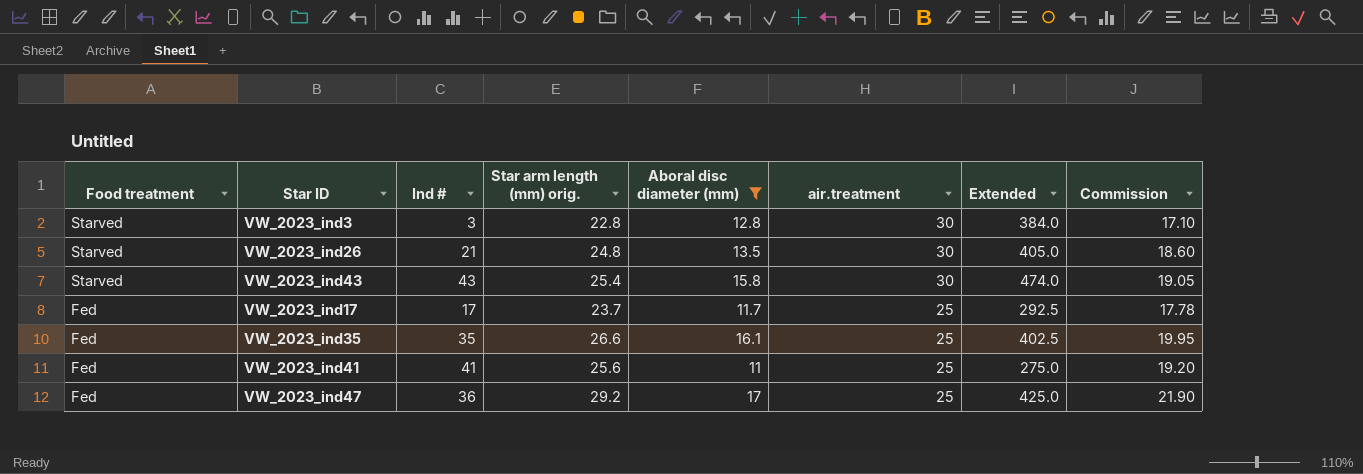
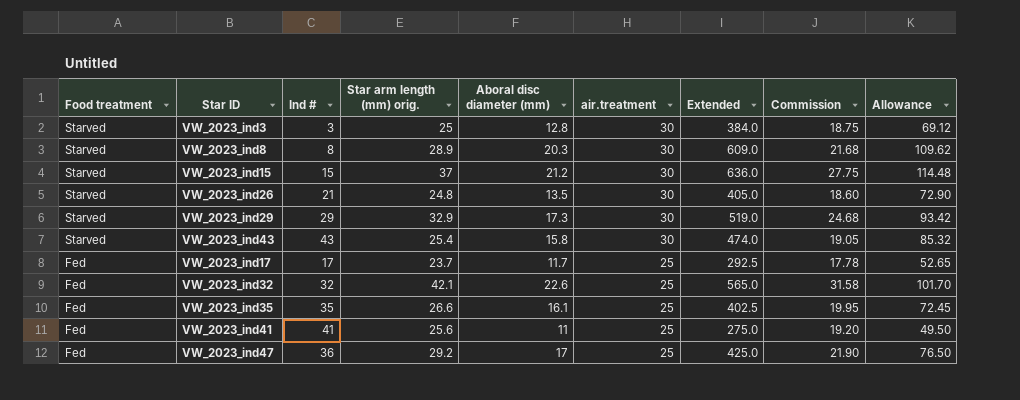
filter: Aboral disc diameter (mm) <= 17 -> none
column Allowance | formula: none -> [Extended] * 0.18
VW_2023_ind3 | Star arm length (mm) orig.: 22.8 -> 25
VW_2023_ind3 | Commission: 17.10 -> 18.75

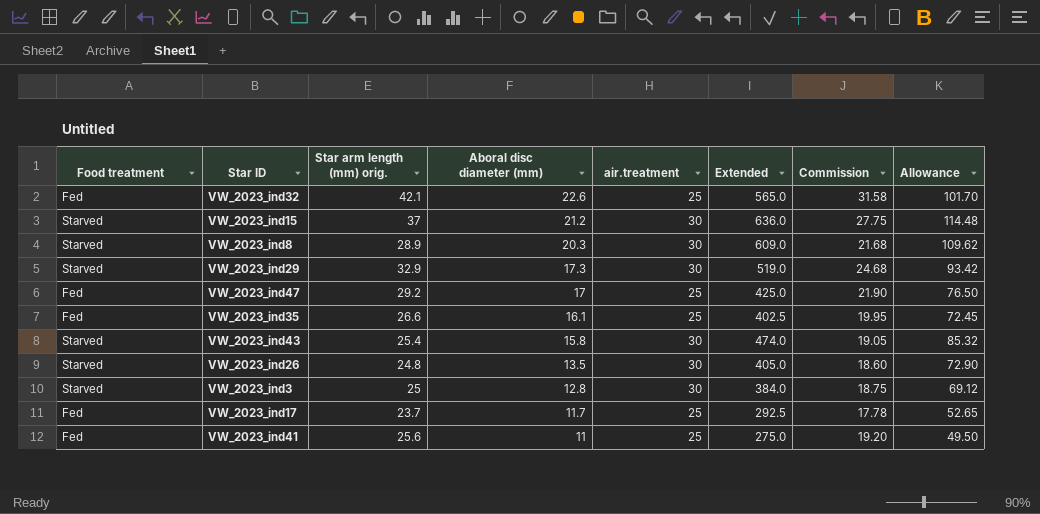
row order: Food treatment descending -> Aboral disc diameter (mm) descending
column Ind # | position: 3 -> none

